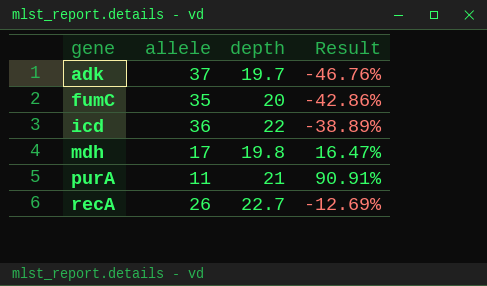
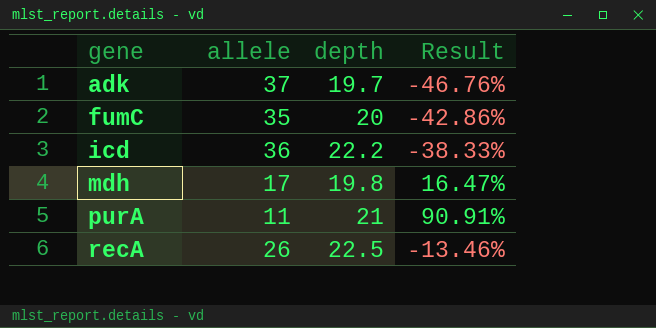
icd | depth: 22 -> 22.2
icd | Result: -38.89% -> -38.33%
recA | depth: 22.7 -> 22.5
recA | Result: -12.69% -> -13.46%

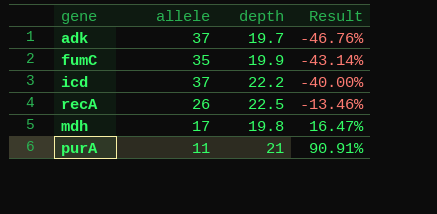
row order: gene ascending -> Result ascending
fumC | depth: 20 -> 19.9
fumC | Result: -42.86% -> -43.14%
icd | allele: 36 -> 37
icd | Result: -38.33% -> -40.00%

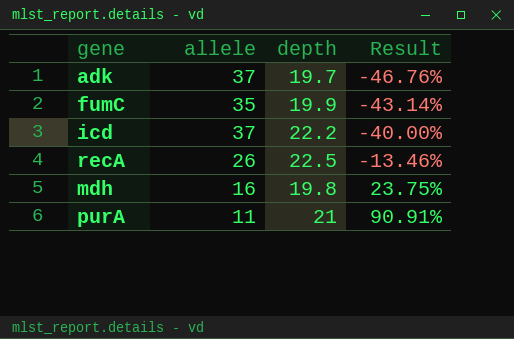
mdh | allele: 17 -> 16
mdh | Result: 16.47% -> 23.75%

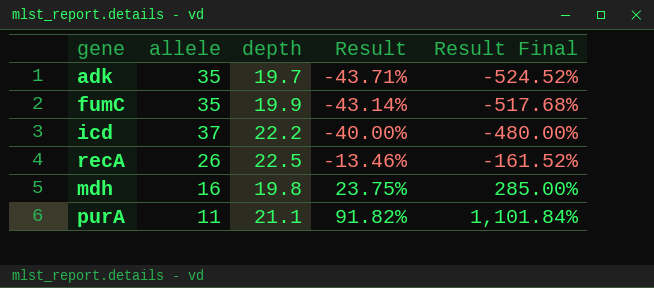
column Result Final | formula: none -> [Result] * 12
adk | allele: 37 -> 35
adk | Result: -46.76% -> -43.71%
purA | depth: 21 -> 21.1
purA | Result: 90.91% -> 91.82%

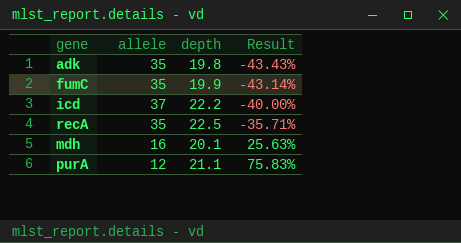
column Result Final | formula: [Result] * 12 -> none
adk | depth: 19.7 -> 19.8
adk | Result: -43.71% -> -43.43%
recA | allele: 26 -> 35
recA | Result: -13.46% -> -35.71%
mdh | depth: 19.8 -> 20.1
mdh | Result: 23.75% -> 25.63%
purA | allele: 11 -> 12
purA | Result: 91.82% -> 75.83%

